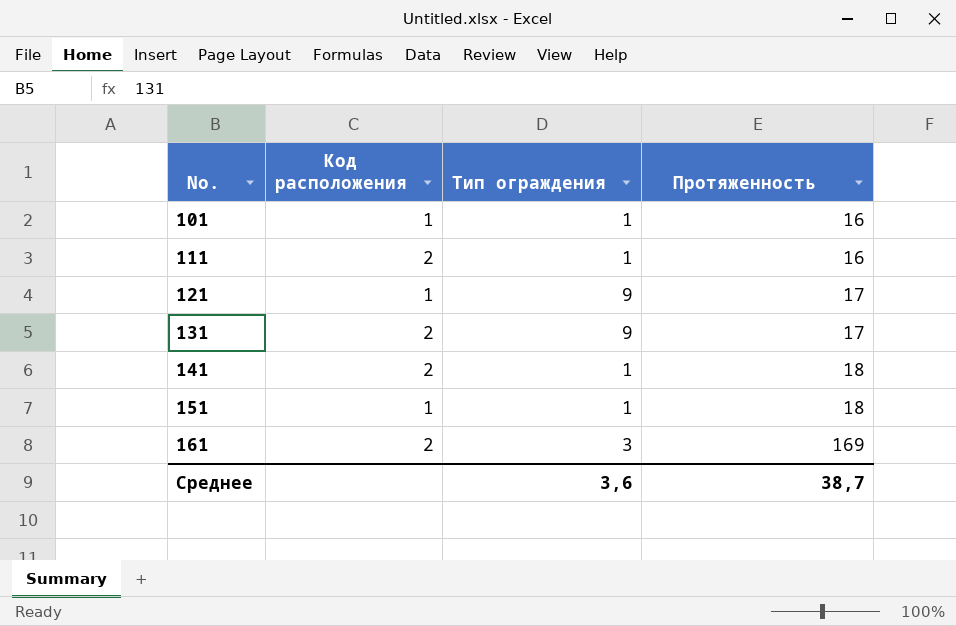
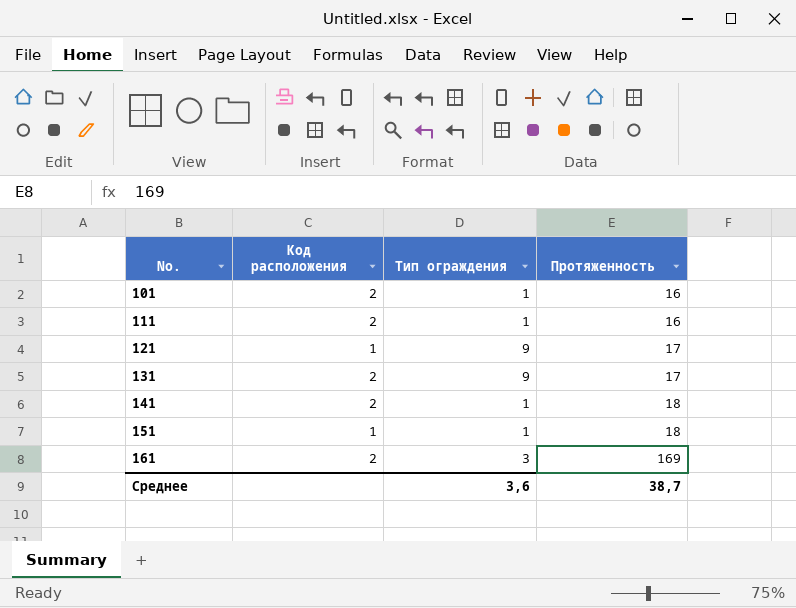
101 | Код расположения: 1 -> 2

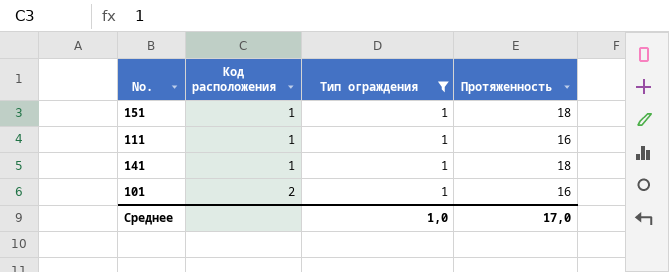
filter: none -> Тип ограждения = 1
row order: No. ascending -> Код расположения ascending
111 | Код расположения: 2 -> 1
141 | Код расположения: 2 -> 1
Среднее | Тип ограждения: 3,6 -> 1,0
Среднее | Протяженность: 38,7 -> 17,0

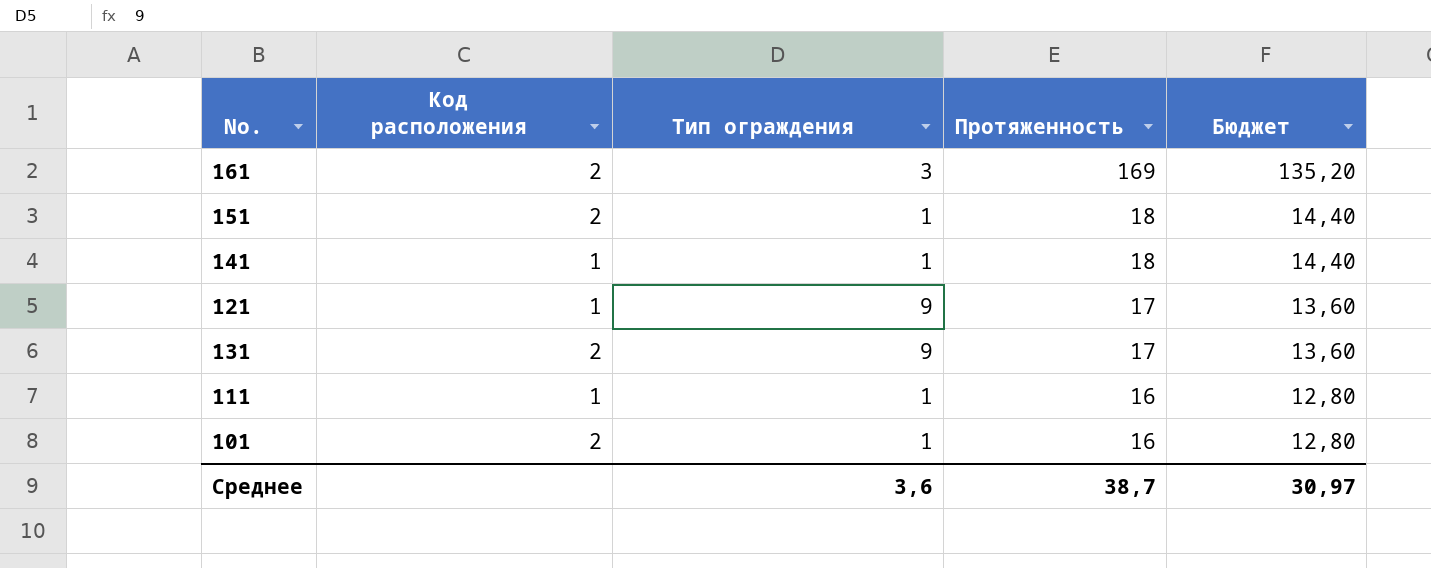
filter: Тип ограждения = 1 -> none
row order: Код расположения ascending -> Протяженность descending
column Бюджет | formula: none -> [Протяженность] * 0,8
151 | Код расположения: 1 -> 2
Среднее | Тип ограждения: 1,0 -> 3,6
Среднее | Протяженность: 17,0 -> 38,7

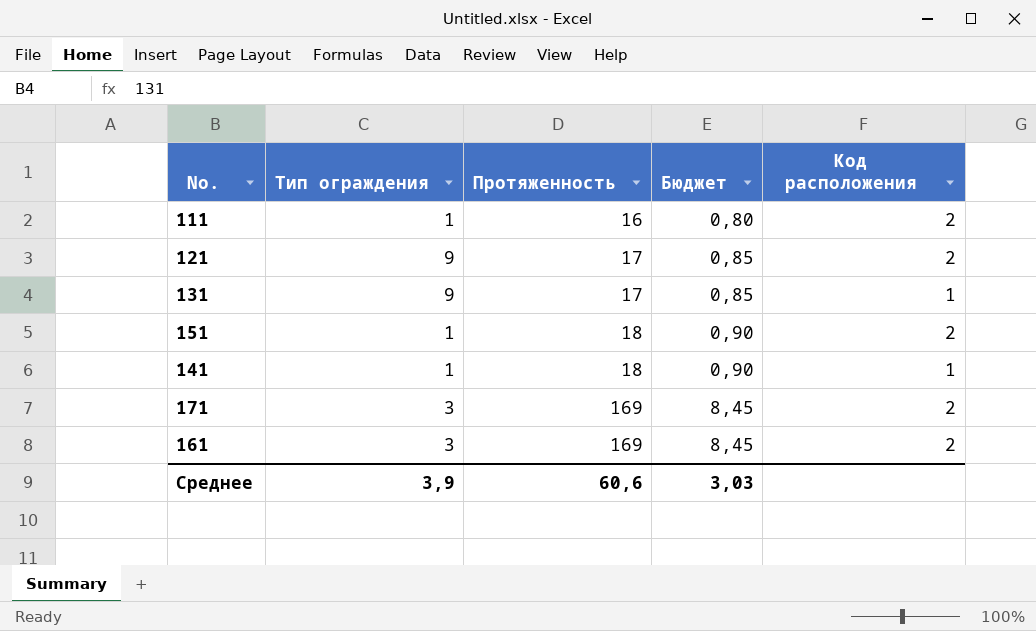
row order: Протяженность descending -> Протяженность ascending
column Бюджет | formula: [Протяженность] * 0,8 -> [Протяженность] * 0,05
column Код расположения | position: 2 -> 5
row 101: 2 | 1 | 16 | 12,80 -> none
111 | Код расположения: 1 -> 2
121 | Код расположения: 1 -> 2
131 | Код расположения: 2 -> 1
row 171: none -> 3 | 169 | 8,45 | 2
Среднее | Тип ограждения: 3,6 -> 3,9
Среднее | Протяженность: 38,7 -> 60,6
Среднее | Бюджет: 30,97 -> 3,03

